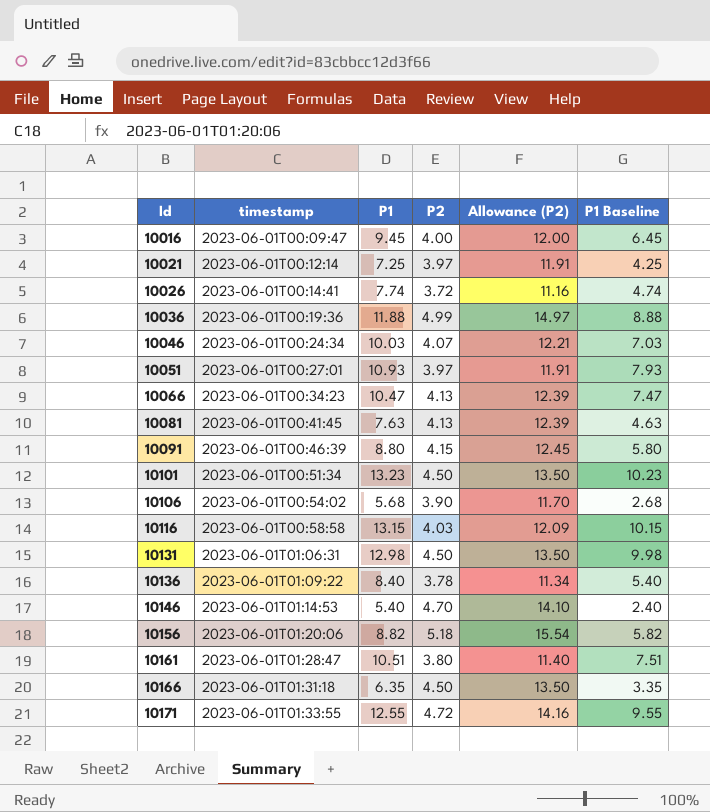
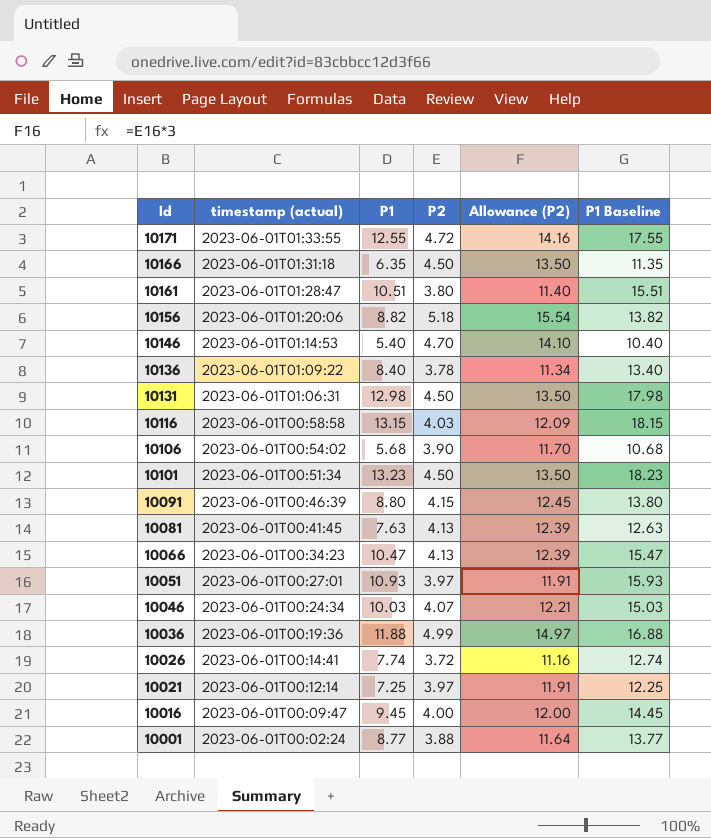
row order: Id ascending -> Id descending
column name: timestamp -> timestamp (actual)
column P1 Baseline | formula: [P1] - 3 -> [P1] + 5
row 10001: none -> 2023-06-01T00:02:24 | 8.77 | 3.88 | 11.64 | 13.77

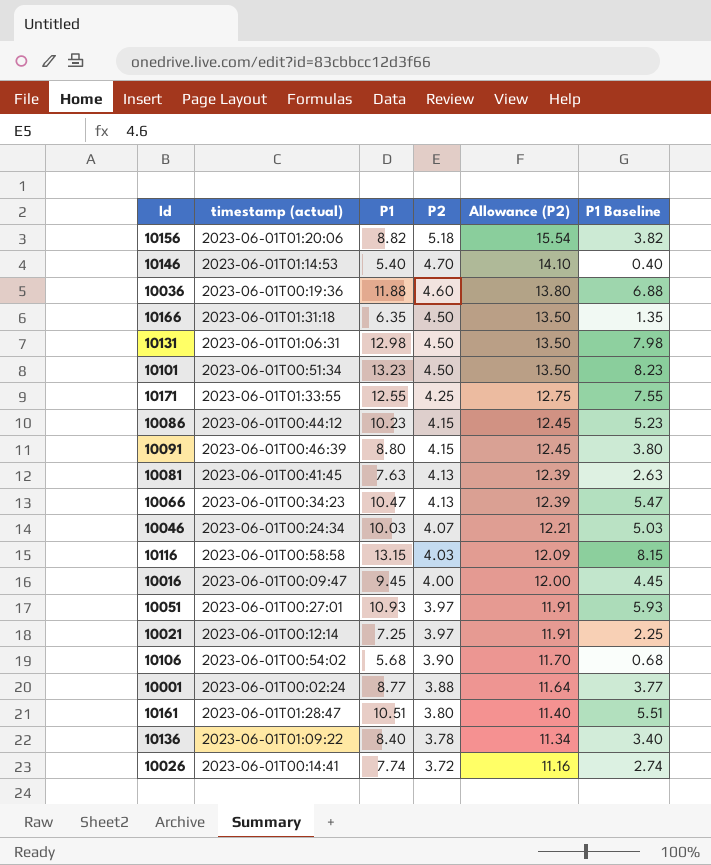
row order: Id descending -> P2 descending
column P1 Baseline | formula: [P1] + 5 -> [P1] - 5
10036 | P2: 4.99 -> 4.60
10036 | Allowance (P2): 14.97 -> 13.80
10171 | P2: 4.72 -> 4.25
10171 | Allowance (P2): 14.16 -> 12.75
row 10086: none -> 2023-06-01T00:44:12 | 10.23 | 4.15 | 12.45 | 5.23

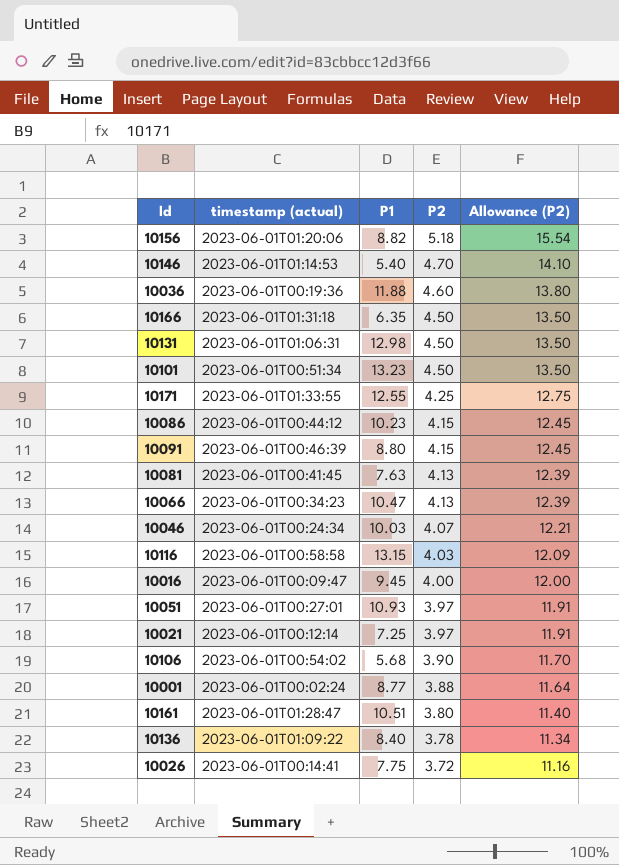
column P1 Baseline | formula: [P1] - 5 -> none
10026 | P1: 7.74 -> 7.75

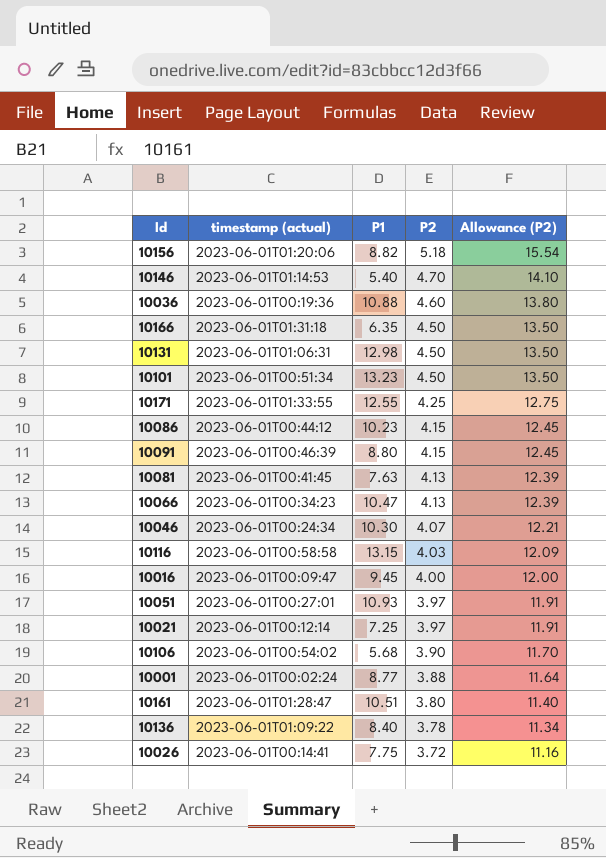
10036 | P1: 11.88 -> 10.88
10046 | P1: 10.03 -> 10.30

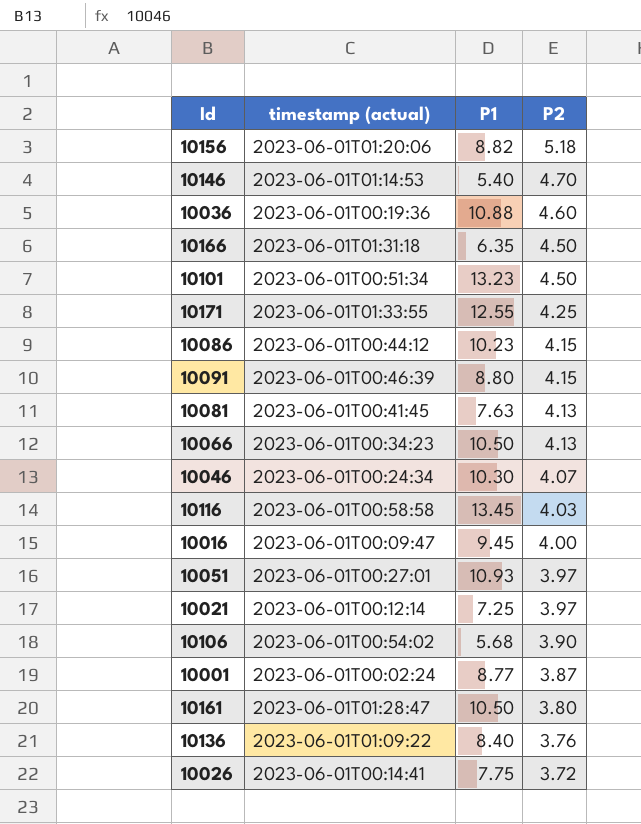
column Allowance (P2) | formula: [P2] * 3 -> none
row 10131: 2023-06-01T01:06:31 | 12.98 | 4.50 | 13.50 -> none
10066 | P1: 10.47 -> 10.50
10116 | P1: 13.15 -> 13.45
10001 | P2: 3.88 -> 3.87
10161 | P1: 10.51 -> 10.50
10136 | P2: 3.78 -> 3.76

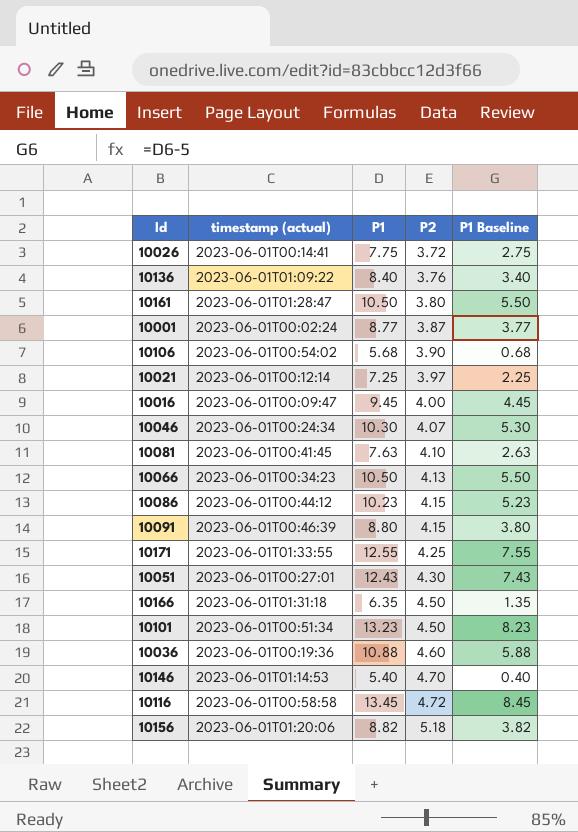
row order: P2 descending -> P2 ascending
column P1 Baseline | formula: none -> [P1] - 5
10081 | P2: 4.13 -> 4.10
10051 | P1: 10.93 -> 12.43
10051 | P2: 3.97 -> 4.30
10116 | P2: 4.03 -> 4.72

